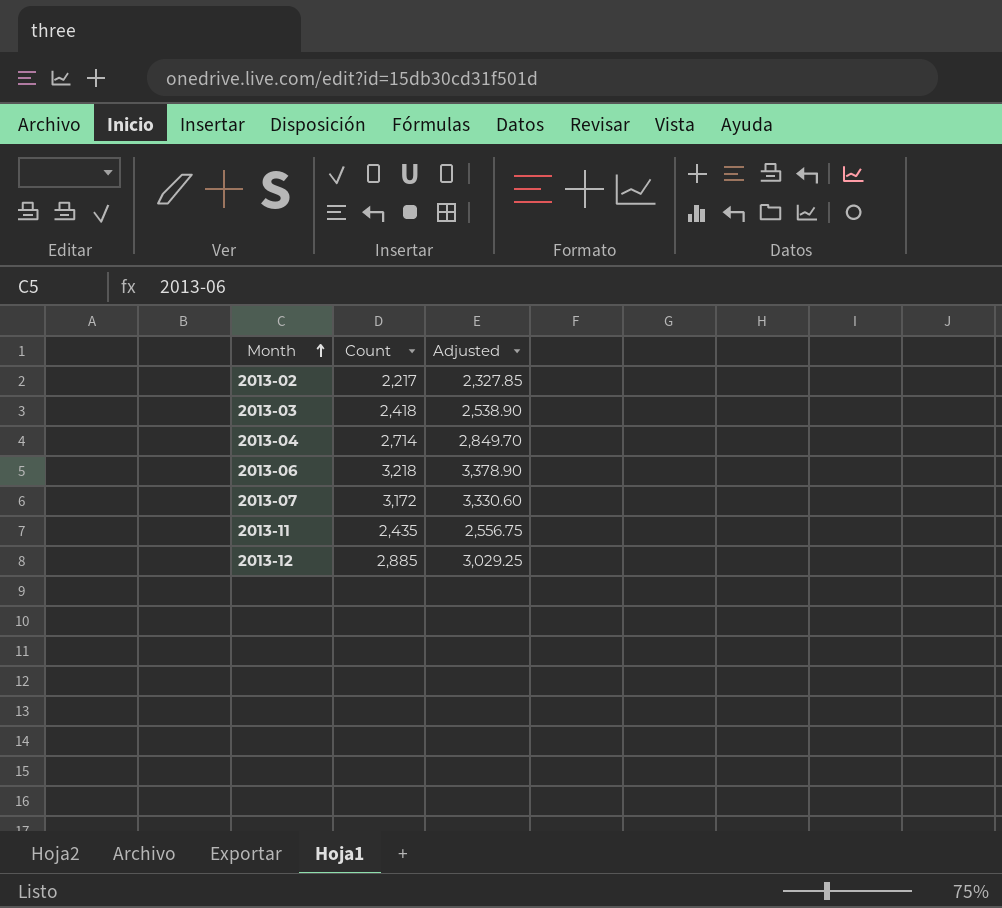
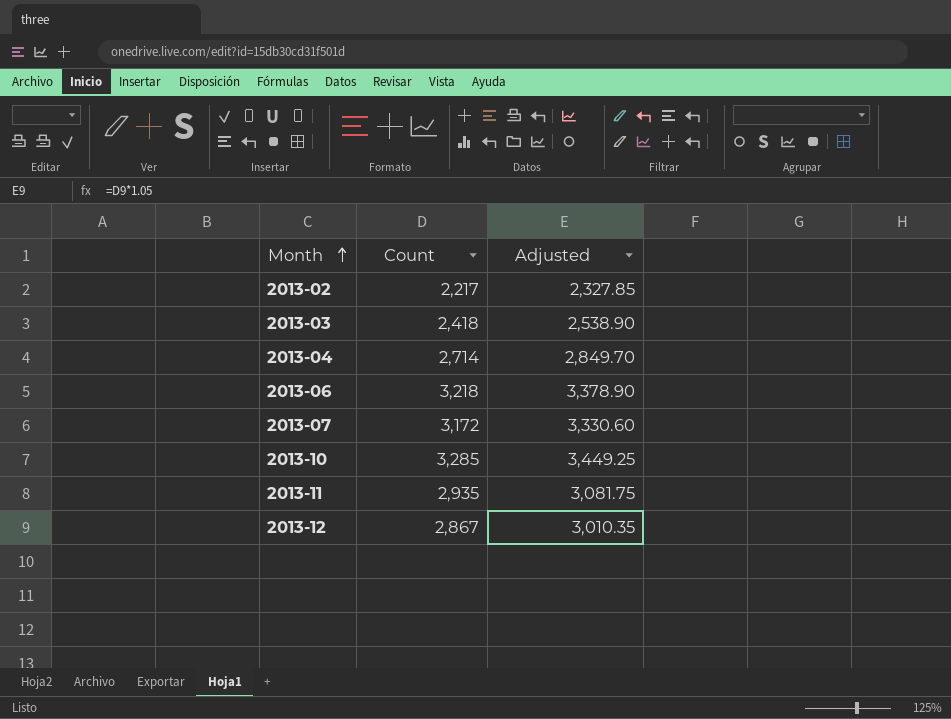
row 2013-10: none -> 3,285 | 3,449.25
2013-11 | Count: 2,435 -> 2,935
2013-11 | Adjusted: 2,556.75 -> 3,081.75
2013-12 | Count: 2,885 -> 2,867
2013-12 | Adjusted: 3,029.25 -> 3,010.35

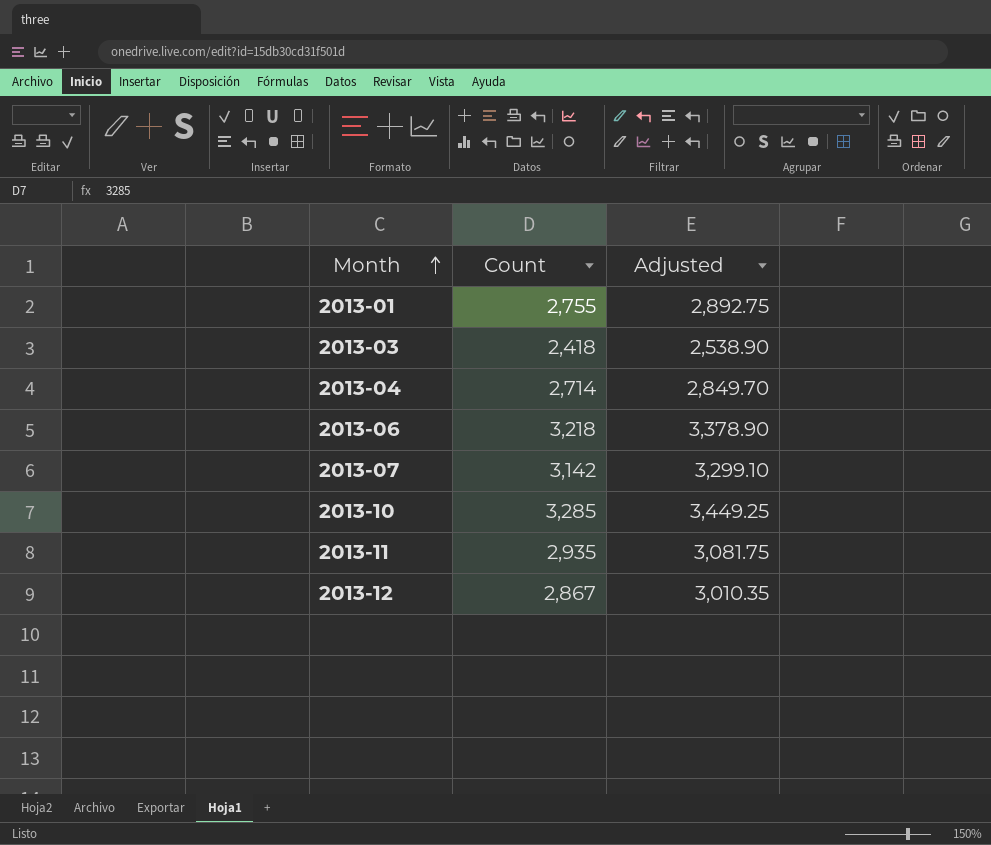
row 2013-02: 2,217 | 2,327.85 -> none
row 2013-01: none -> 2,755 | 2,892.75
2013-07 | Count: 3,172 -> 3,142
2013-07 | Adjusted: 3,330.60 -> 3,299.10

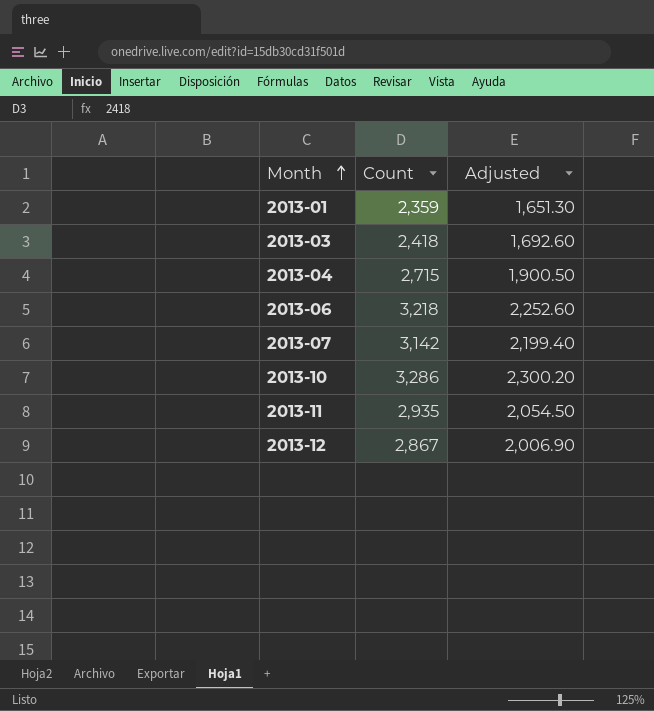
column Adjusted | formula: [Count] * 1.05 -> [Count] * 0.7
2013-01 | Count: 2,755 -> 2,359
2013-04 | Count: 2,714 -> 2,715
2013-10 | Count: 3,285 -> 3,286

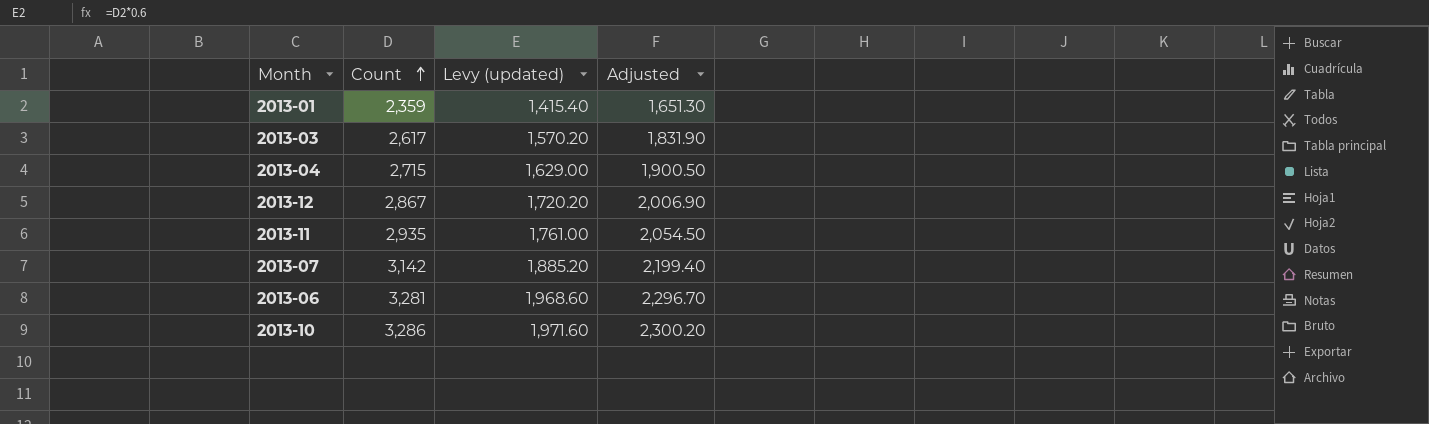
row order: Month ascending -> Count ascending
column Levy (updated) | formula: none -> [Count] * 0.6
2013-03 | Count: 2,418 -> 2,617
2013-03 | Adjusted: 1,692.60 -> 1,831.90
2013-06 | Count: 3,218 -> 3,281
2013-06 | Adjusted: 2,252.60 -> 2,296.70

